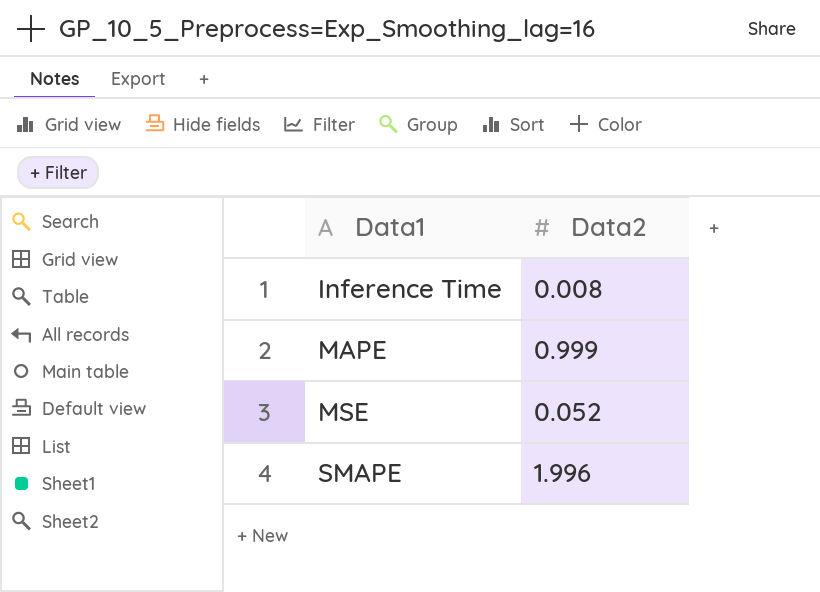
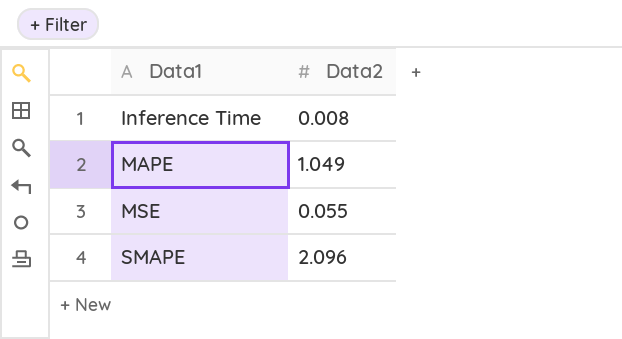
MAPE | Data2: 0.999 -> 1.049
MSE | Data2: 0.052 -> 0.055
SMAPE | Data2: 1.996 -> 2.096

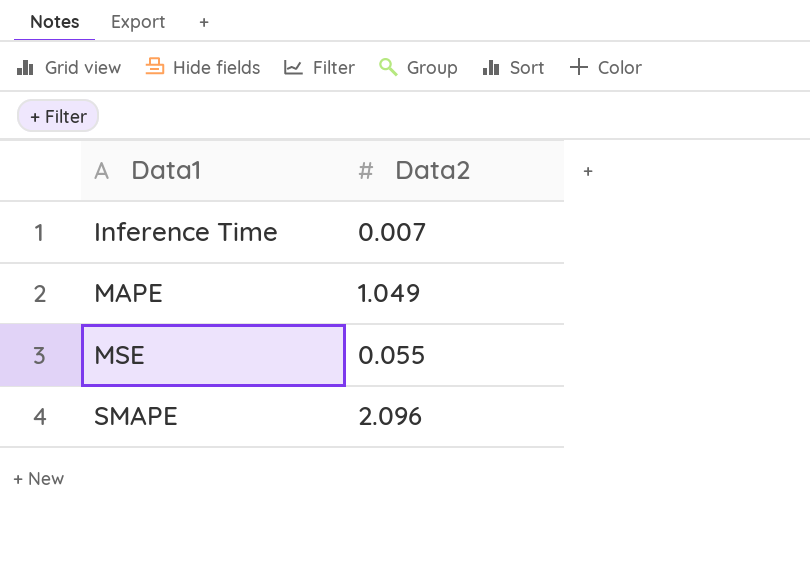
Inference Time | Data2: 0.008 -> 0.007

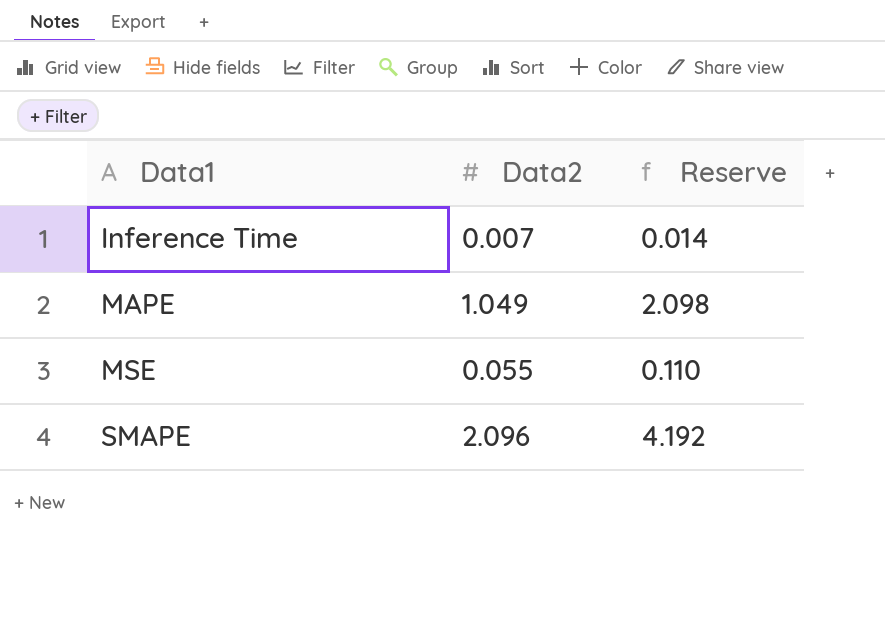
column Reserve | formula: none -> [Data2] * 2

